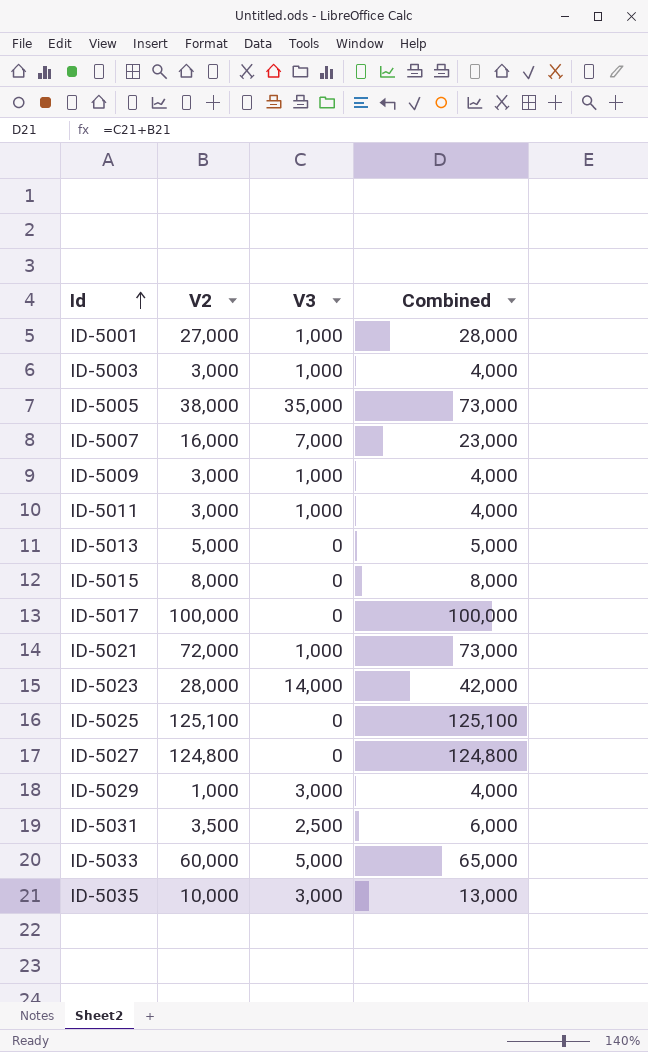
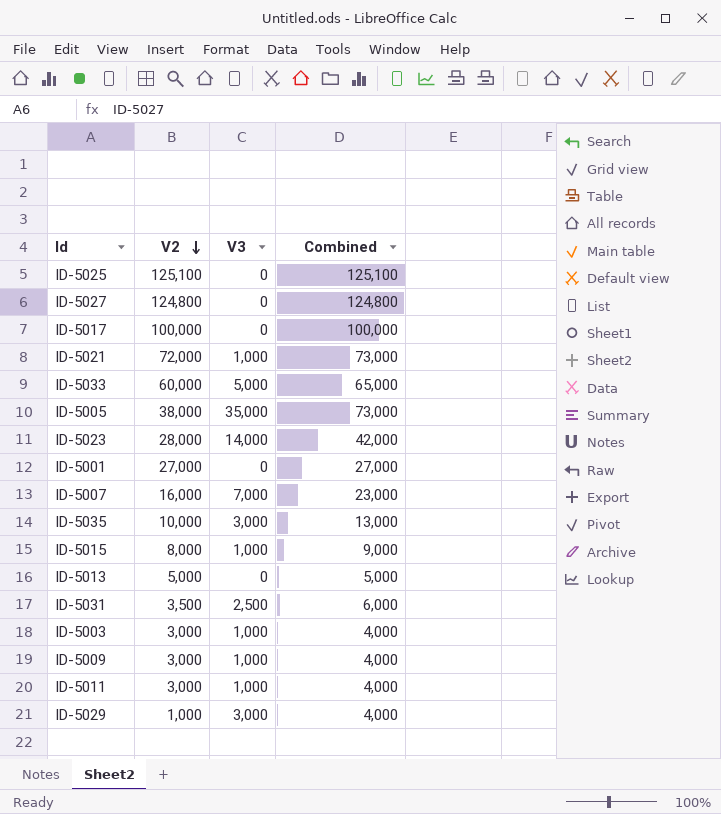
row order: Id ascending -> V2 descending
ID-5001 | V3: 1,000 -> 0
ID-5001 | Combined: 28,000 -> 27,000
ID-5015 | V3: 0 -> 1,000
ID-5015 | Combined: 8,000 -> 9,000

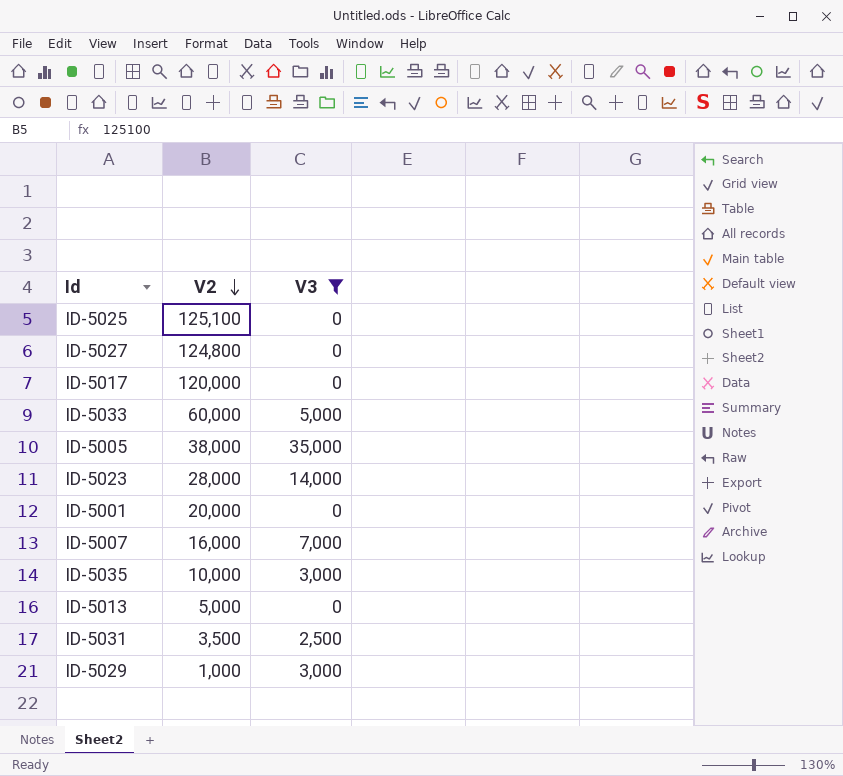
filter: none -> V3 != 1,000
column Combined | formula: [V2] + [V3] -> none
ID-5017 | V2: 100,000 -> 120,000
ID-5001 | V2: 27,000 -> 20,000

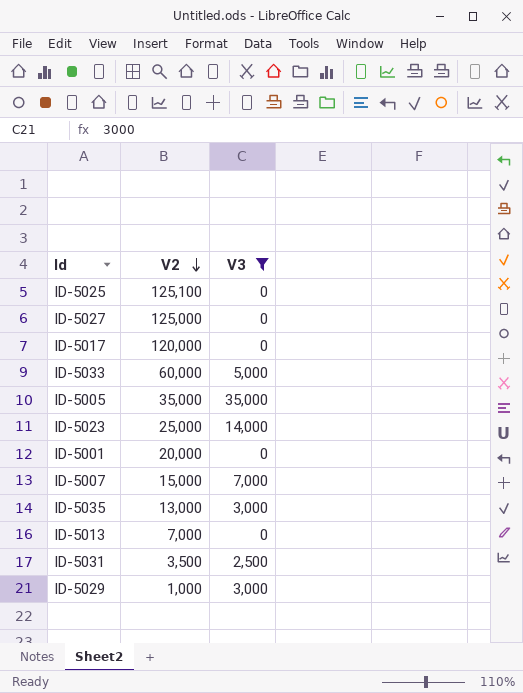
ID-5027 | V2: 124,800 -> 125,000
ID-5005 | V2: 38,000 -> 35,000
ID-5023 | V2: 28,000 -> 25,000
ID-5007 | V2: 16,000 -> 15,000
ID-5035 | V2: 10,000 -> 13,000
ID-5013 | V2: 5,000 -> 7,000

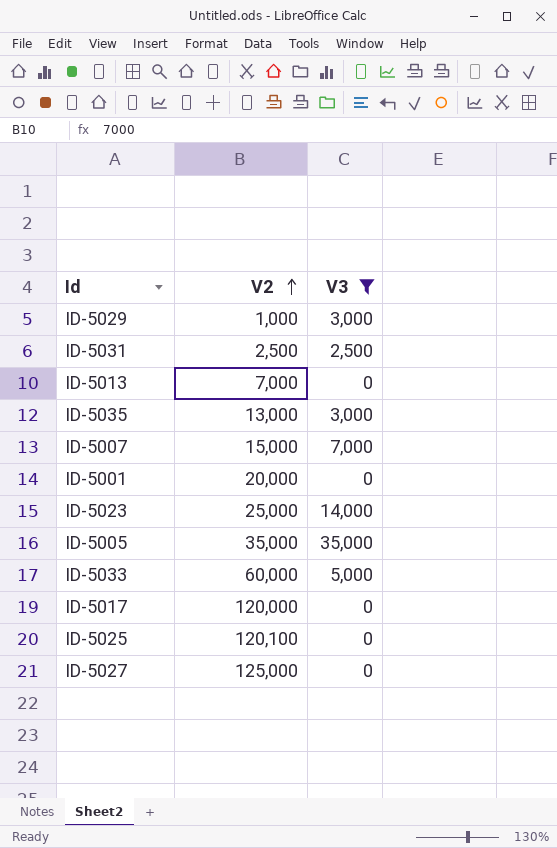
row order: V2 descending -> V2 ascending
ID-5031 | V2: 3,500 -> 2,500
ID-5025 | V2: 125,100 -> 120,100

